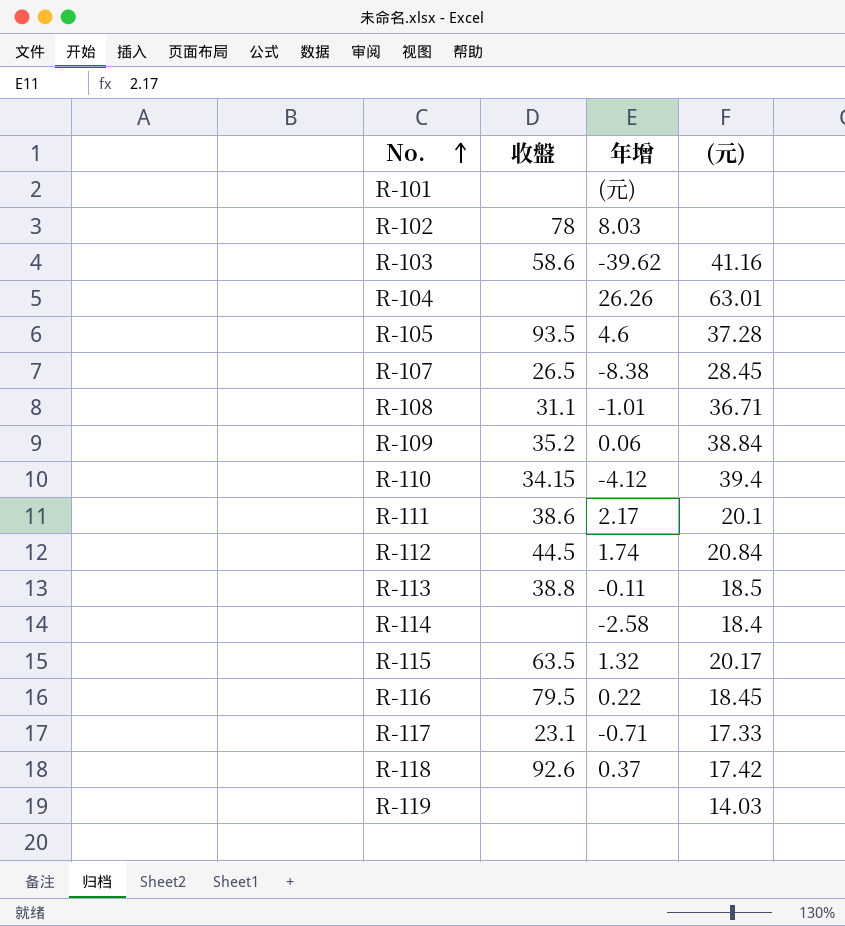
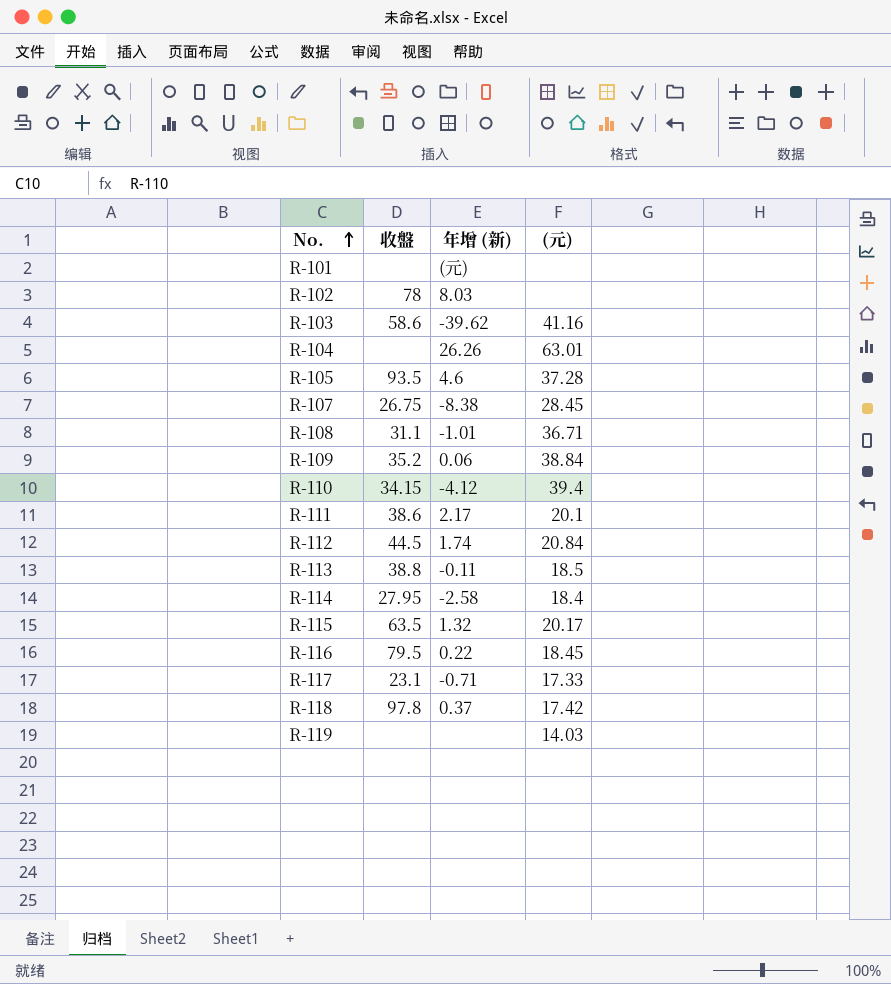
column name: 年增 -> 年增 (新)
R-107 | 收盤: 26.5 -> 26.75
R-114 | 收盤: none -> 27.95
R-118 | 收盤: 92.6 -> 97.8

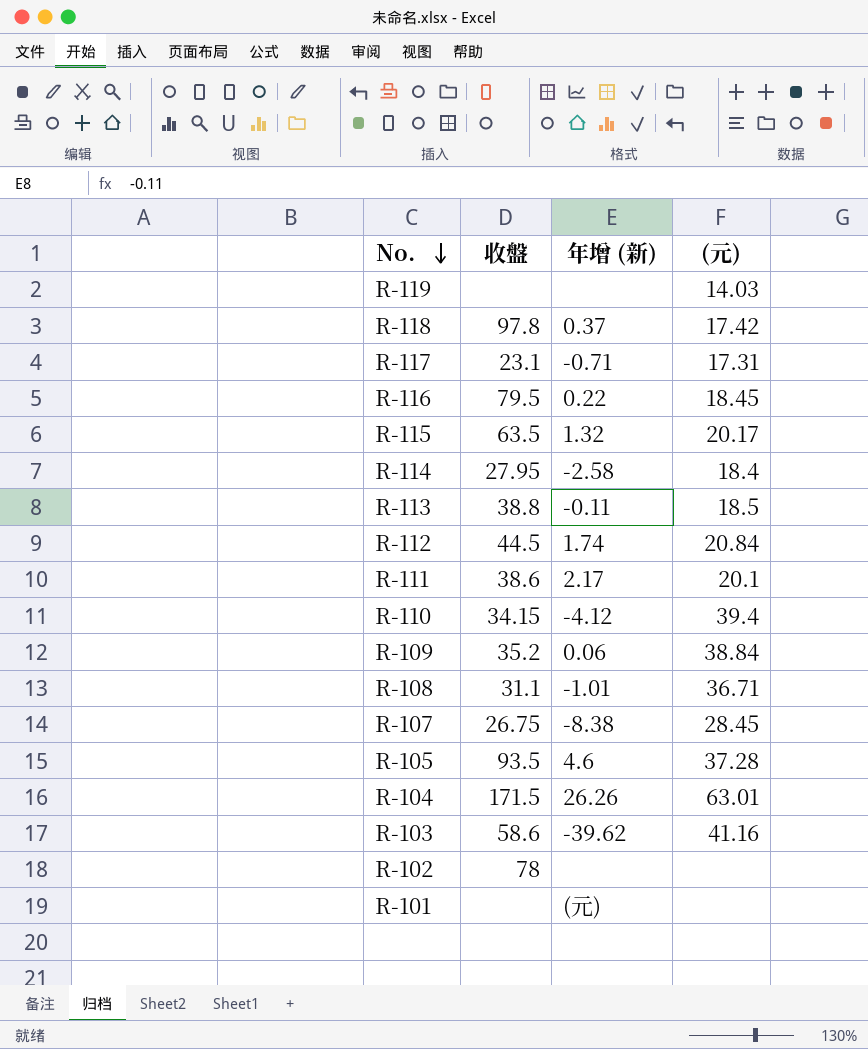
row order: No. ascending -> No. descending
R-117 | (元): 17.33 -> 17.31
R-104 | 收盤: none -> 171.5
R-102 | 年增 (新): 8.03 -> none

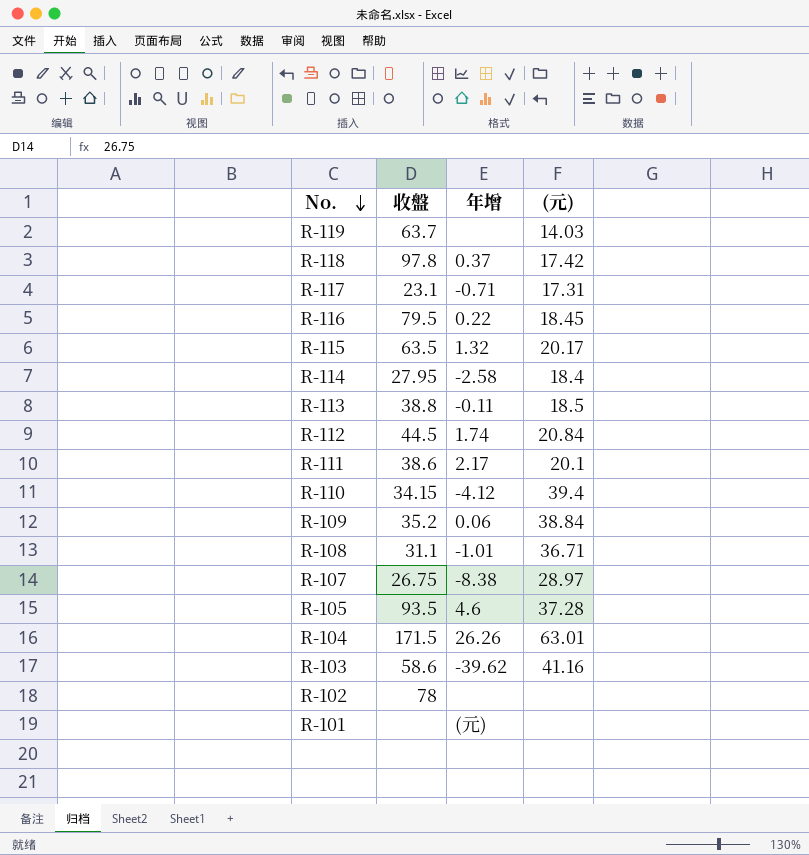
column name: 年增 (新) -> 年增
R-119 | 收盤: none -> 63.7
R-107 | (元): 28.45 -> 28.97

